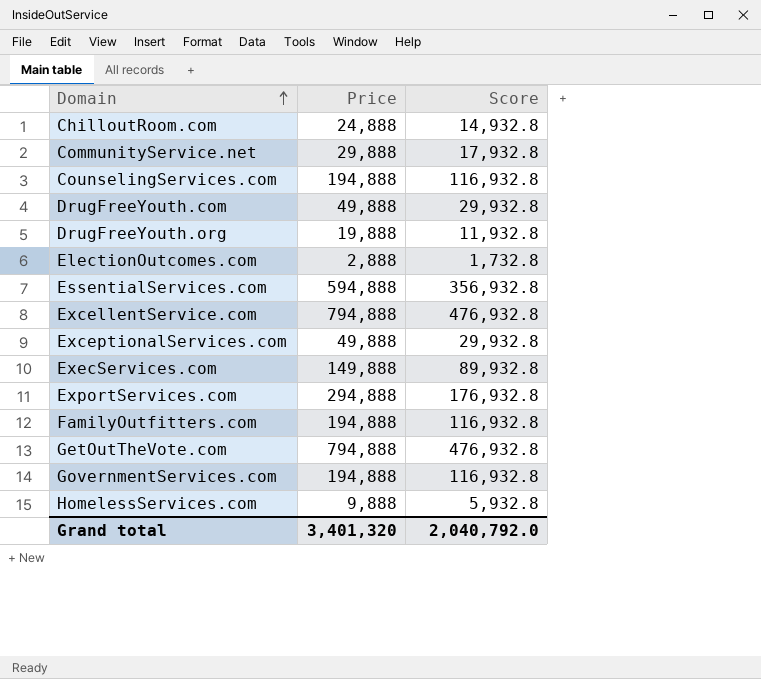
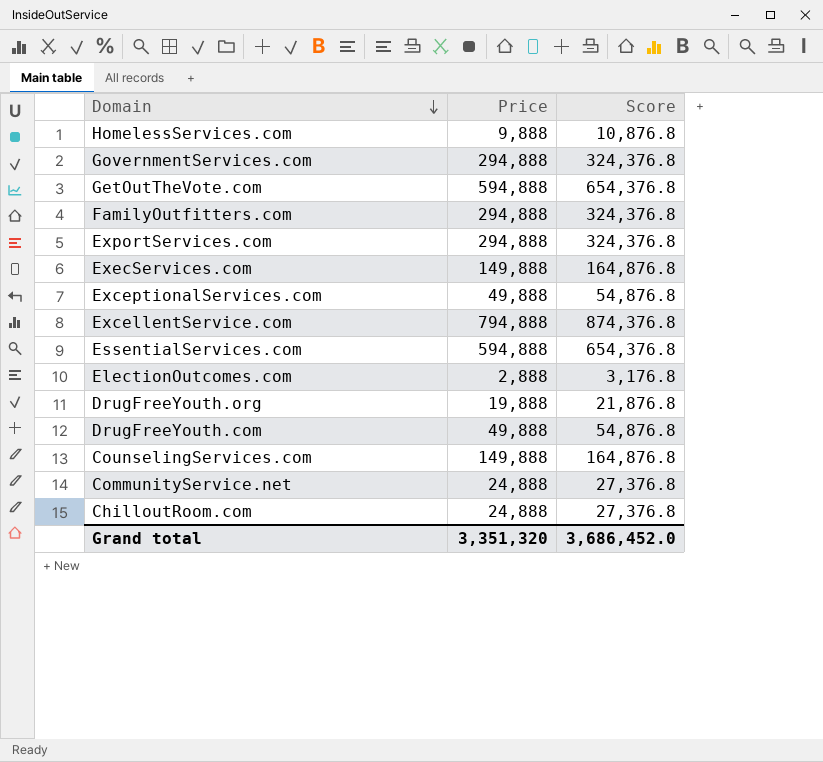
row order: Domain ascending -> Domain descending
column Score | formula: [Price] * 0.6 -> [Price] * 1.1
GovernmentServices.com | Price: 194,888 -> 294,888
GetOutTheVote.com | Price: 794,888 -> 594,888
FamilyOutfitters.com | Price: 194,888 -> 294,888
CounselingServices.com | Price: 194,888 -> 149,888
CommunityService.net | Price: 29,888 -> 24,888
Grand total | Price: 3,401,320 -> 3,351,320
Grand total | Score: 2,040,792.0 -> 3,686,452.0

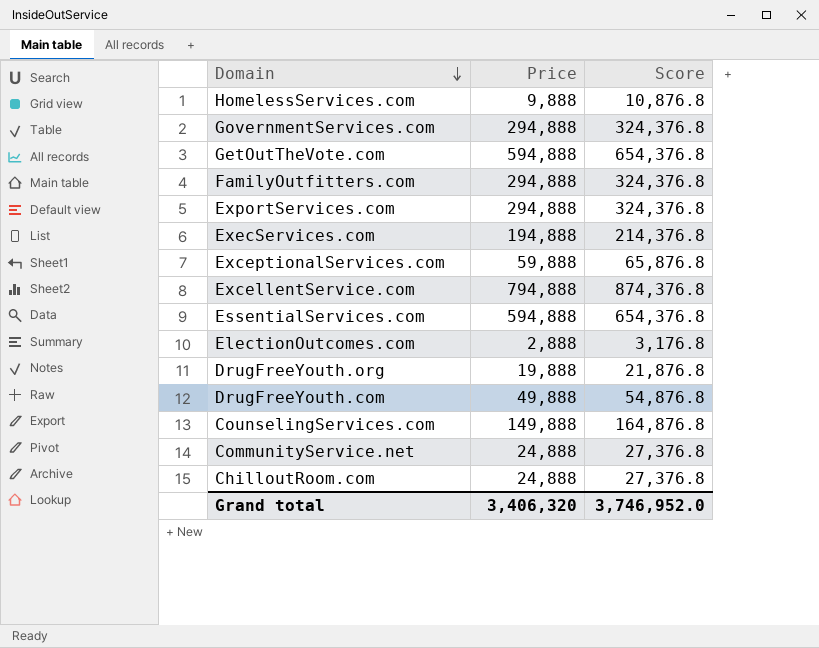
ExecServices.com | Price: 149,888 -> 194,888
ExecServices.com | Score: 164,876.8 -> 214,376.8
ExceptionalServices.com | Price: 49,888 -> 59,888
ExceptionalServices.com | Score: 54,876.8 -> 65,876.8
Grand total | Price: 3,351,320 -> 3,406,320
Grand total | Score: 3,686,452.0 -> 3,746,952.0

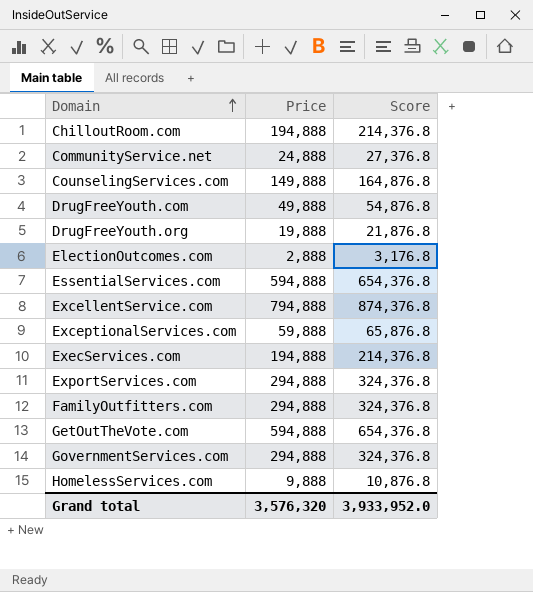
row order: Domain descending -> Domain ascending
ChilloutRoom.com | Price: 24,888 -> 194,888
ChilloutRoom.com | Score: 27,376.8 -> 214,376.8
Grand total | Price: 3,406,320 -> 3,576,320
Grand total | Score: 3,746,952.0 -> 3,933,952.0

